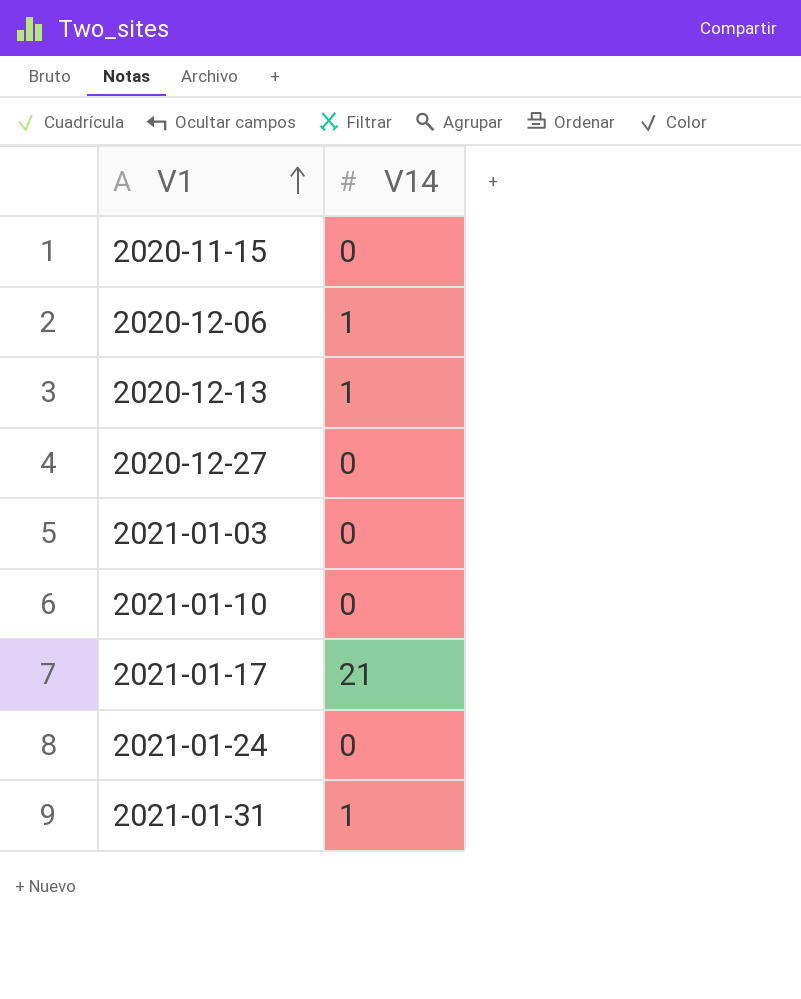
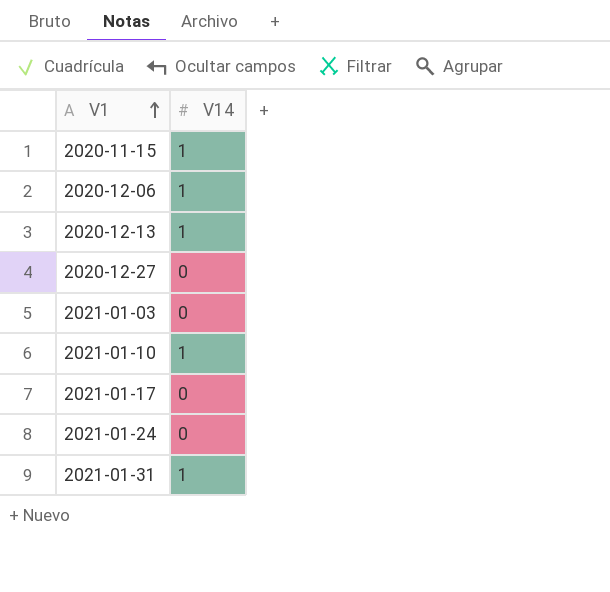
2020-11-15 | V14: 0 -> 1
2021-01-10 | V14: 0 -> 1
2021-01-17 | V14: 21 -> 0

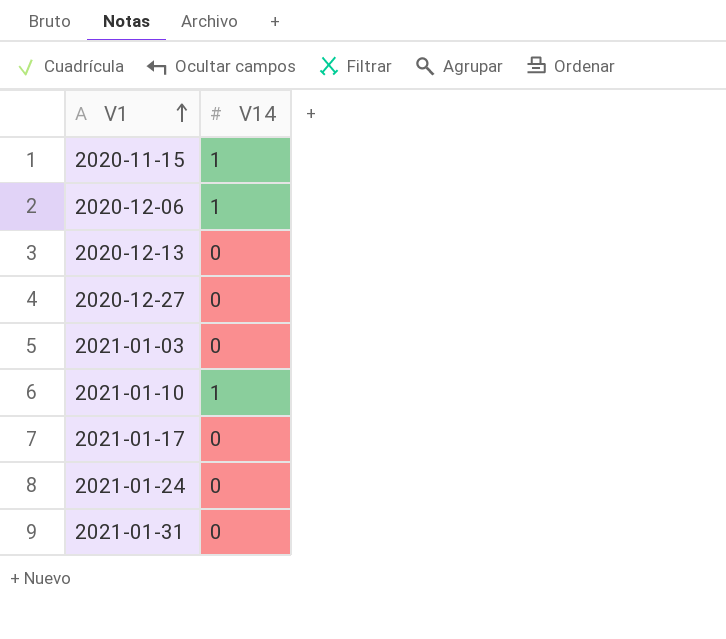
2020-12-13 | V14: 1 -> 0
2021-01-31 | V14: 1 -> 0

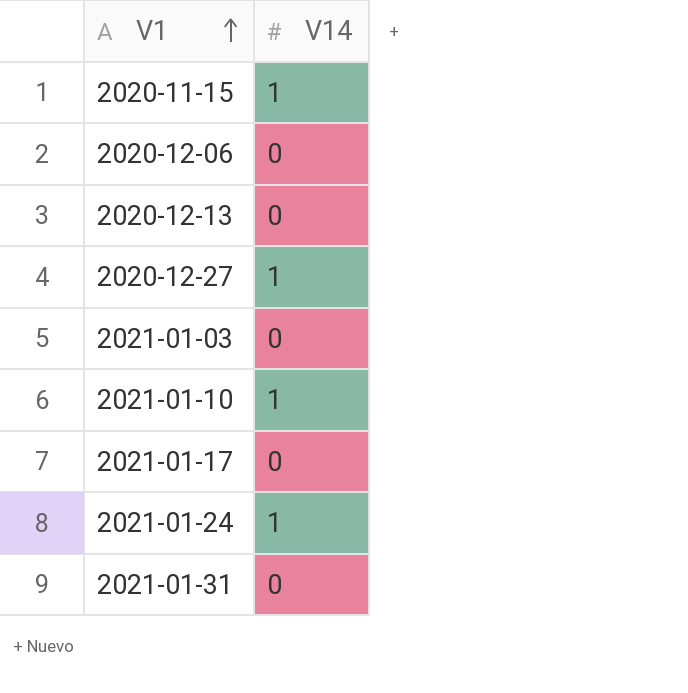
2020-12-06 | V14: 1 -> 0
2020-12-27 | V14: 0 -> 1
2021-01-24 | V14: 0 -> 1

